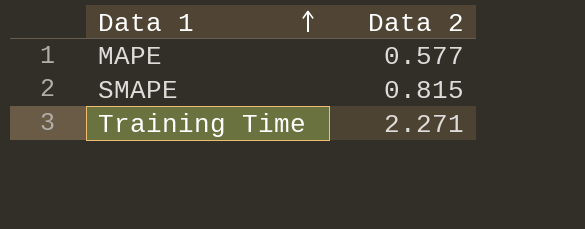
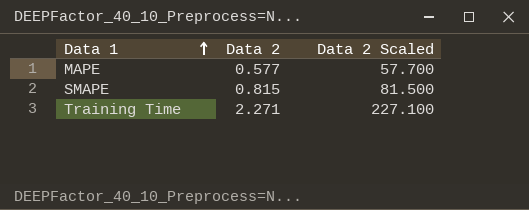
column Data 2 Scaled | formula: none -> [Data 2] * 100

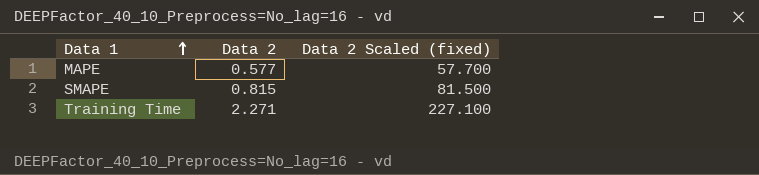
column name: Data 2 Scaled -> Data 2 Scaled (fixed)

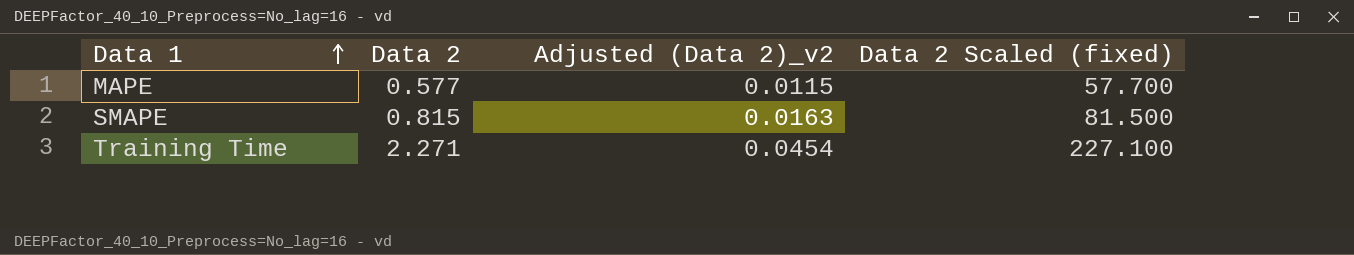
column Adjusted (Data 2)_v2 | formula: none -> [Data 2] * 0.02

